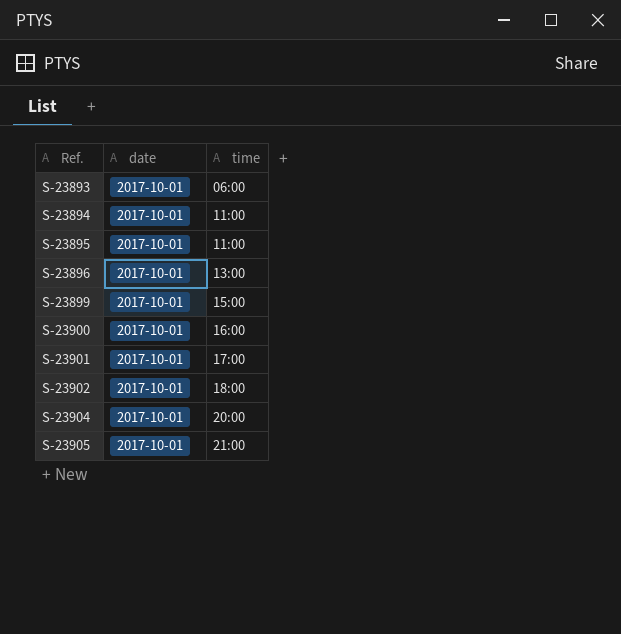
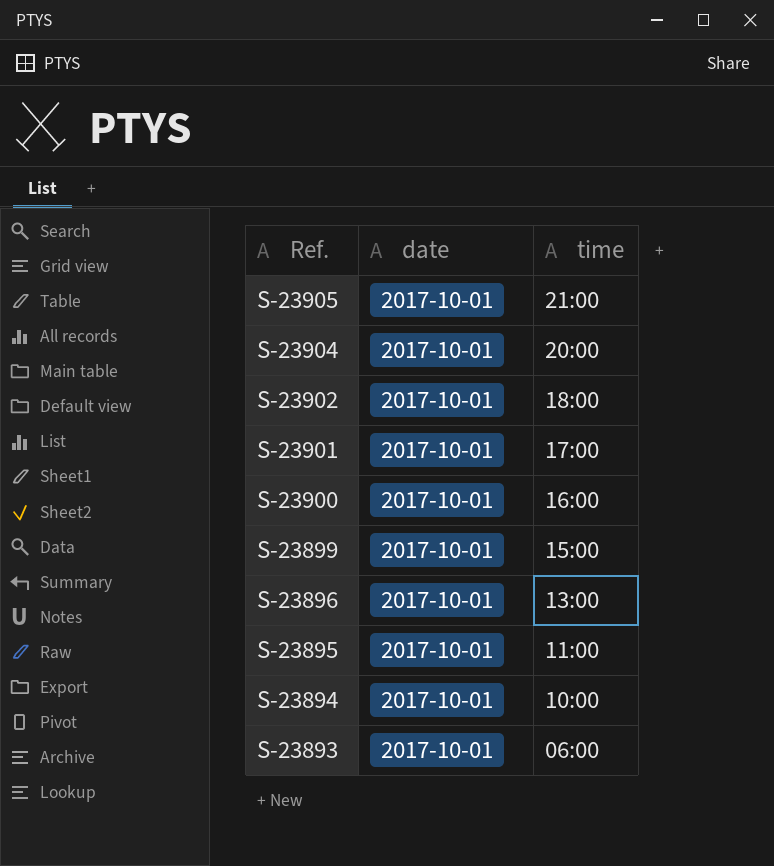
row order: Ref. ascending -> Ref. descending
S-23894 | time: 11:00 -> 10:00

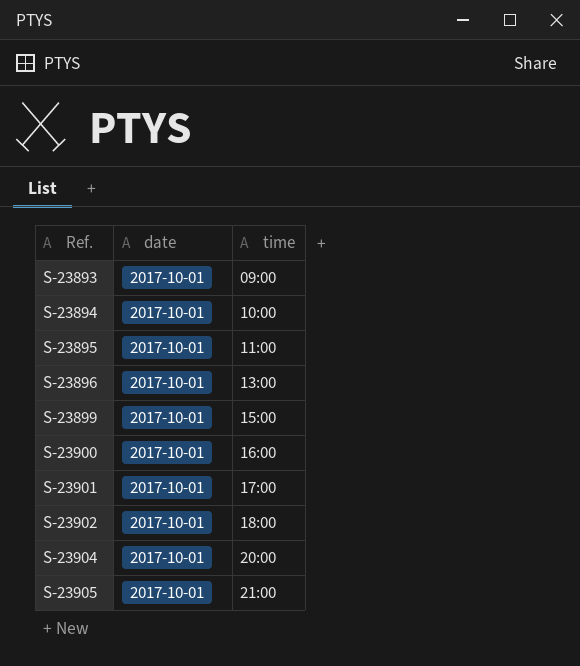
row order: Ref. descending -> Ref. ascending
S-23893 | time: 06:00 -> 09:00

